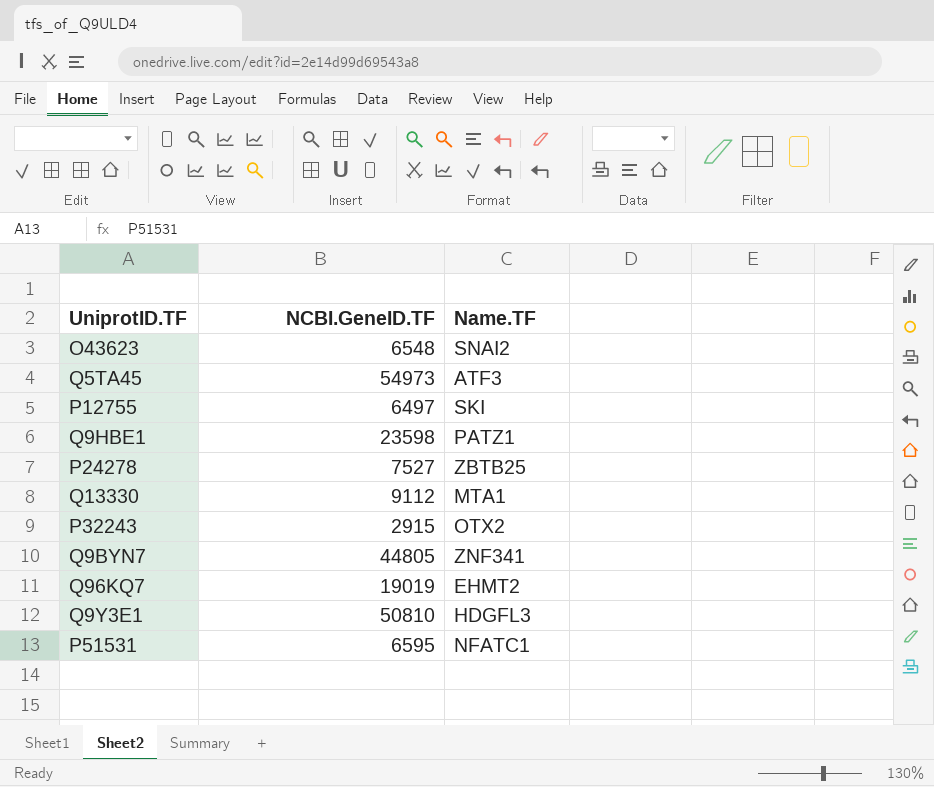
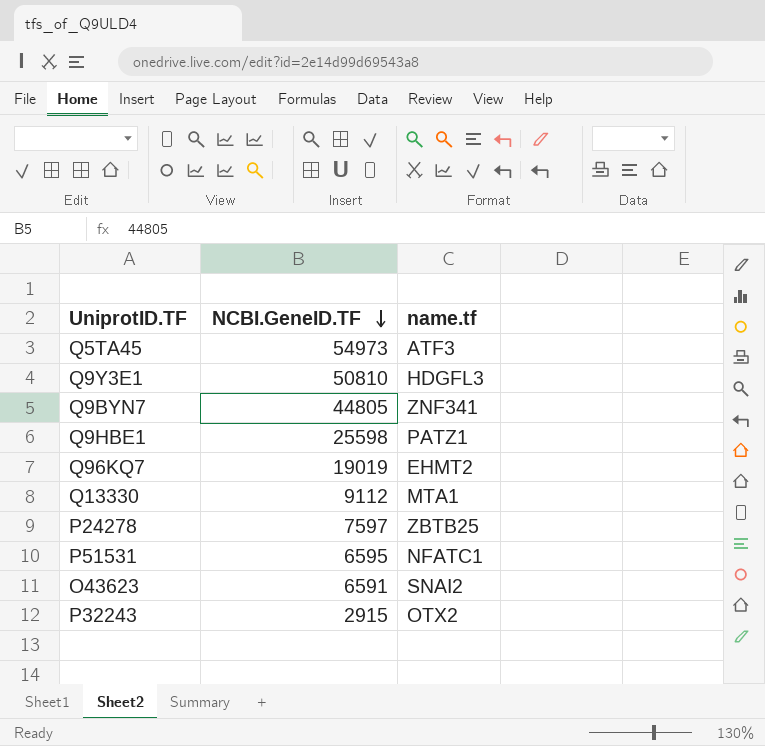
row order: none -> NCBI.GeneID.TF descending
column name: Name.TF -> name.tf
row P12755: 6497 | SKI -> none
Q9HBE1 | NCBI.GeneID.TF: 23598 -> 25598
P24278 | NCBI.GeneID.TF: 7527 -> 7597
O43623 | NCBI.GeneID.TF: 6548 -> 6591

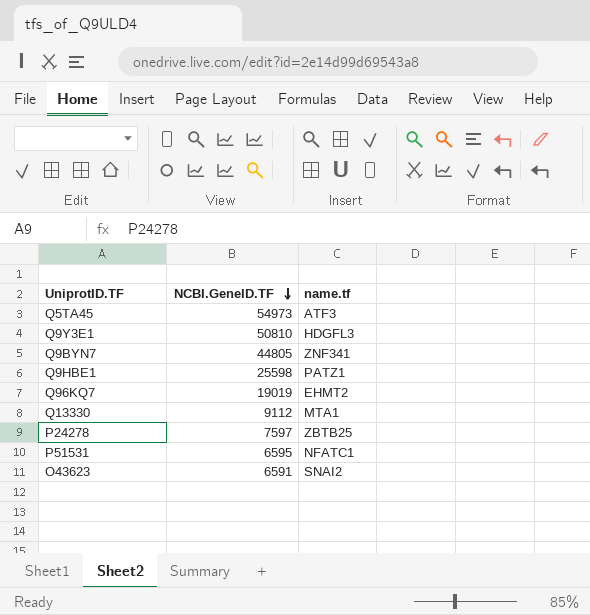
row P32243: 2915 | OTX2 -> none

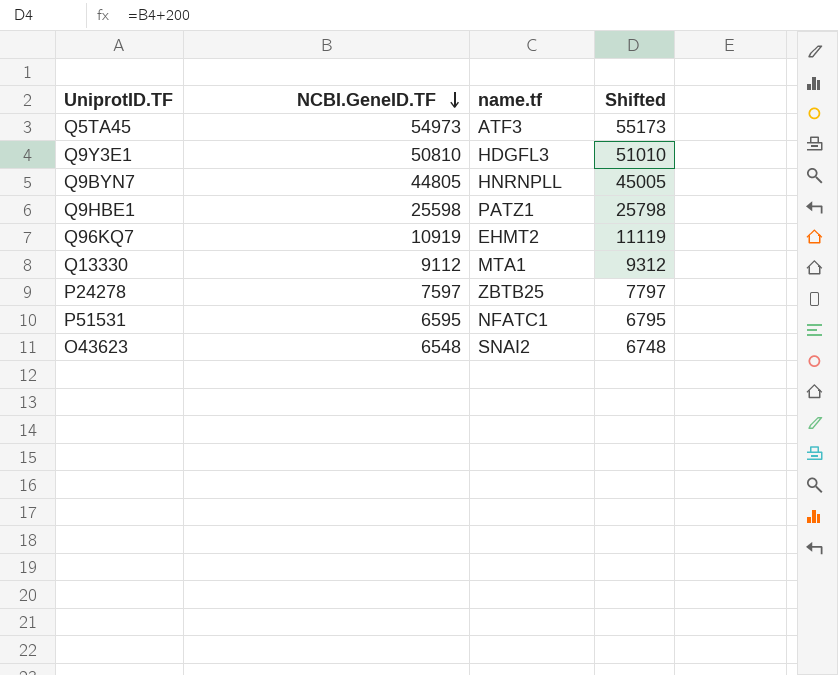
column Shifted | formula: none -> [NCBI.GeneID.TF] + 200
Q9BYN7 | name.tf: ZNF341 -> HNRNPLL
Q96KQ7 | NCBI.GeneID.TF: 19019 -> 10919
O43623 | NCBI.GeneID.TF: 6591 -> 6548

